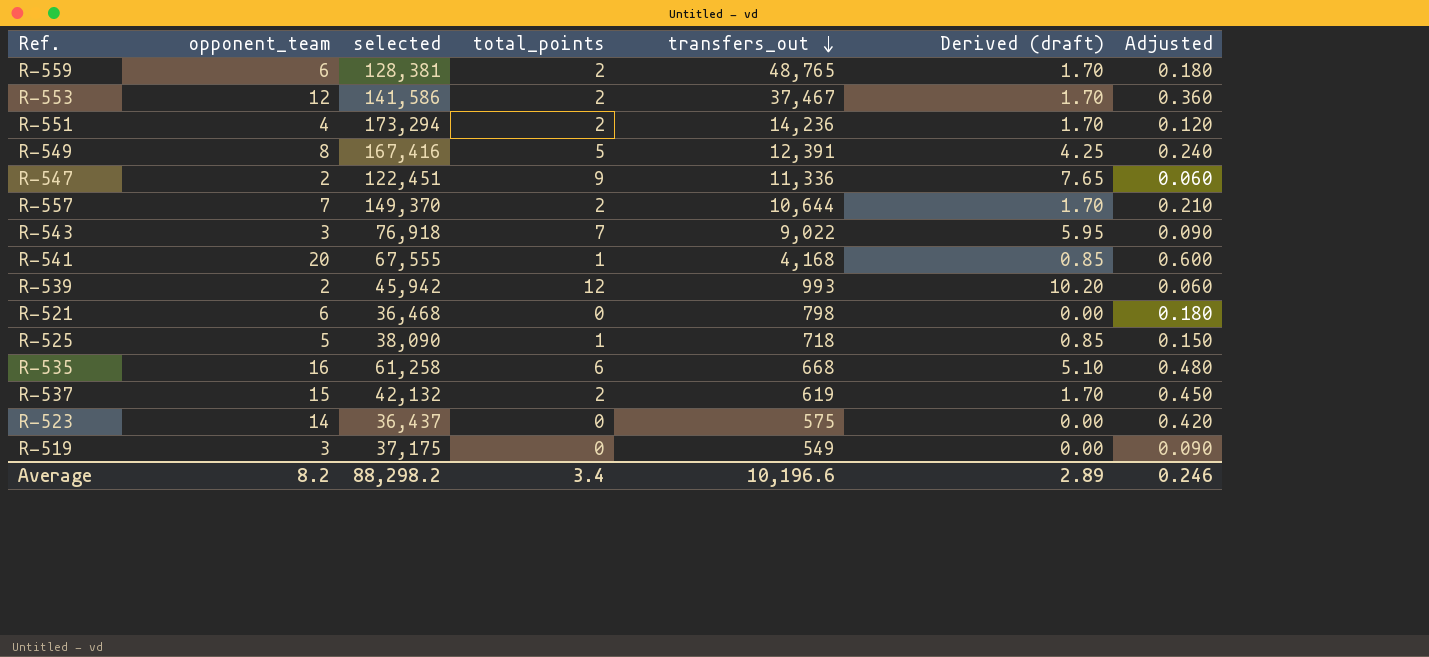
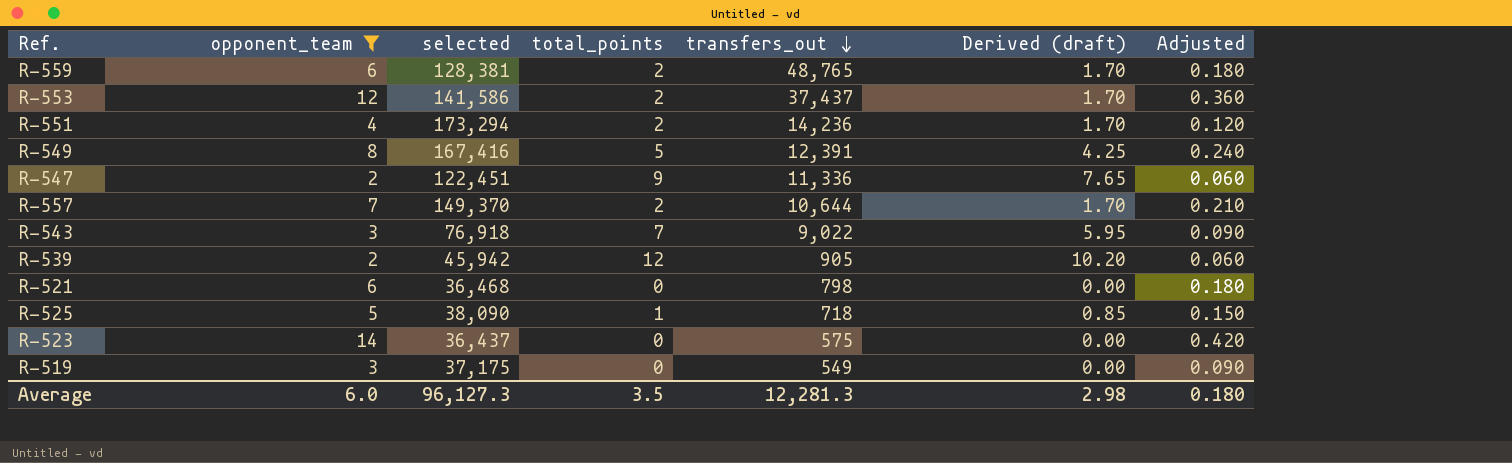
filter: none -> opponent_team <= 14
R-553 | transfers_out: 37,467 -> 37,437
R-539 | transfers_out: 993 -> 905
Average | opponent_team: 8.2 -> 6.0
Average | selected: 88,298.2 -> 96,127.3
Average | total_points: 3.4 -> 3.5
Average | transfers_out: 10,196.6 -> 12,281.3
Average | Derived (draft): 2.89 -> 2.98
Average | Adjusted: 0.246 -> 0.180

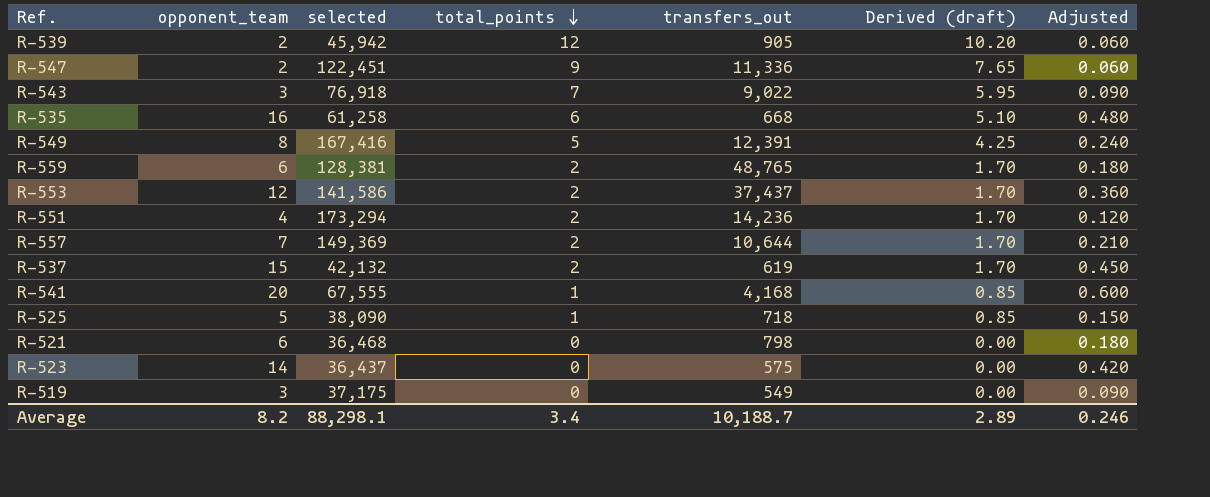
filter: opponent_team <= 14 -> none
row order: transfers_out descending -> total_points descending
R-557 | selected: 149,370 -> 149,369
Average | opponent_team: 6.0 -> 8.2
Average | selected: 96,127.3 -> 88,298.1
Average | total_points: 3.5 -> 3.4
Average | transfers_out: 12,281.3 -> 10,188.7
Average | Derived (draft): 2.98 -> 2.89
Average | Adjusted: 0.180 -> 0.246

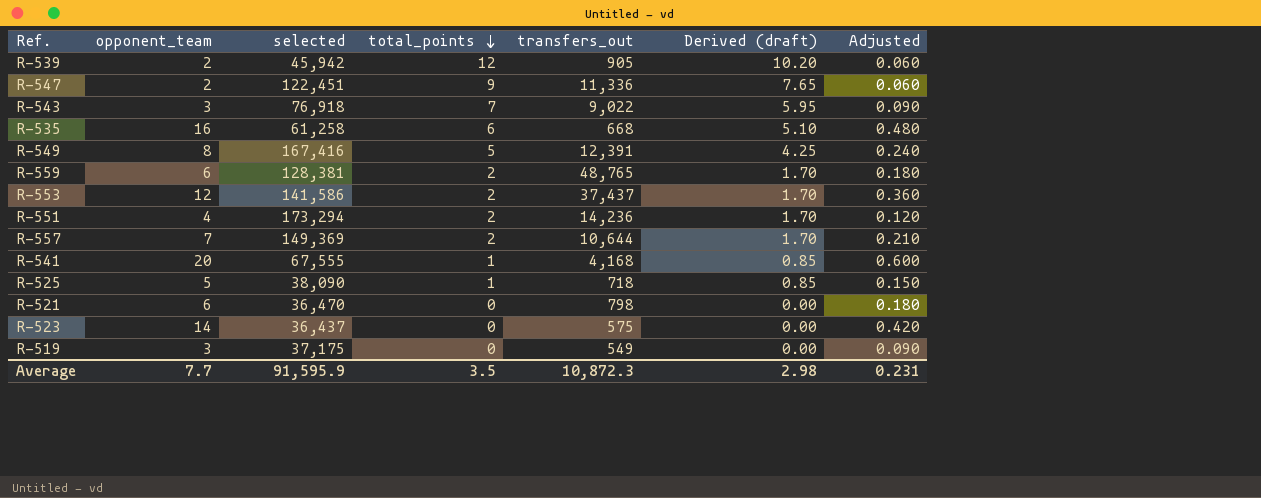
row R-537: 15 | 42,132 | 2 | 619 | 1.70 | 0.450 -> none
R-521 | selected: 36,468 -> 36,470
Average | opponent_team: 8.2 -> 7.7
Average | selected: 88,298.1 -> 91,595.9
Average | total_points: 3.4 -> 3.5
Average | transfers_out: 10,188.7 -> 10,872.3
Average | Derived (draft): 2.89 -> 2.98
Average | Adjusted: 0.246 -> 0.231

